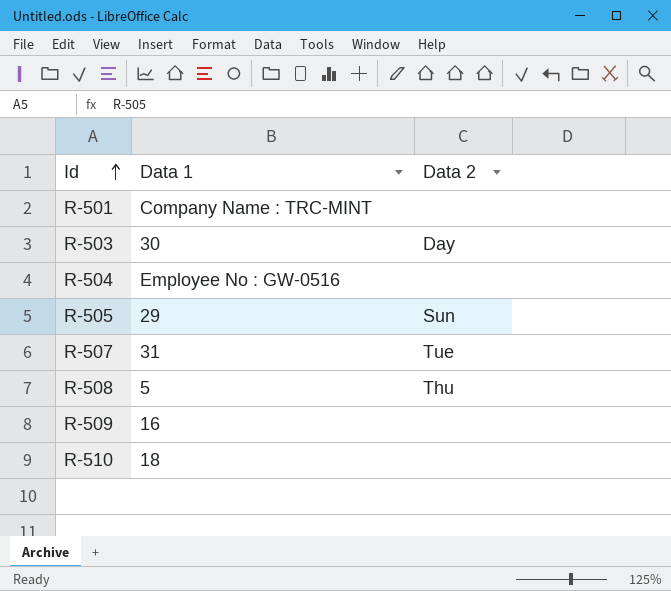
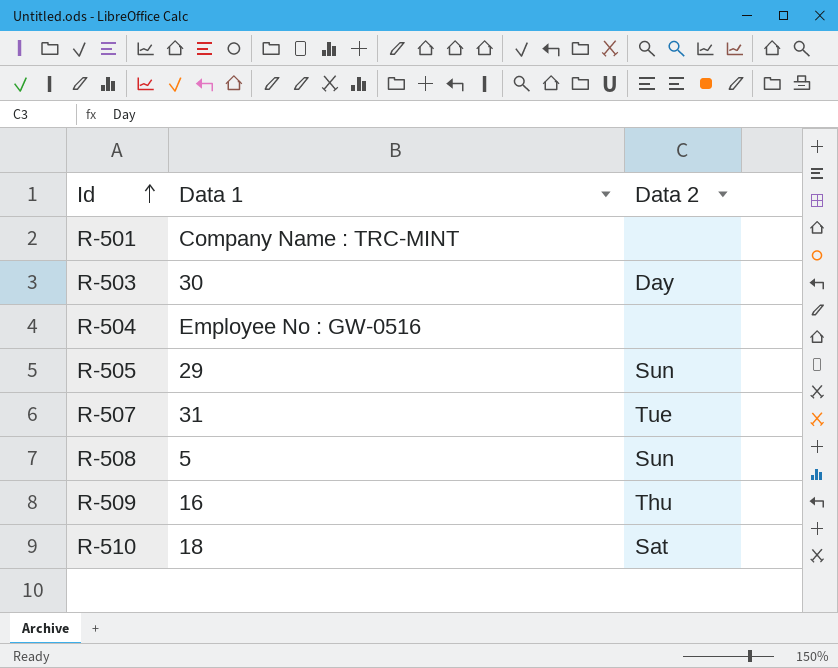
R-508 | Data 2: Thu -> Sun
R-509 | Data 2: none -> Thu
R-510 | Data 2: none -> Sat

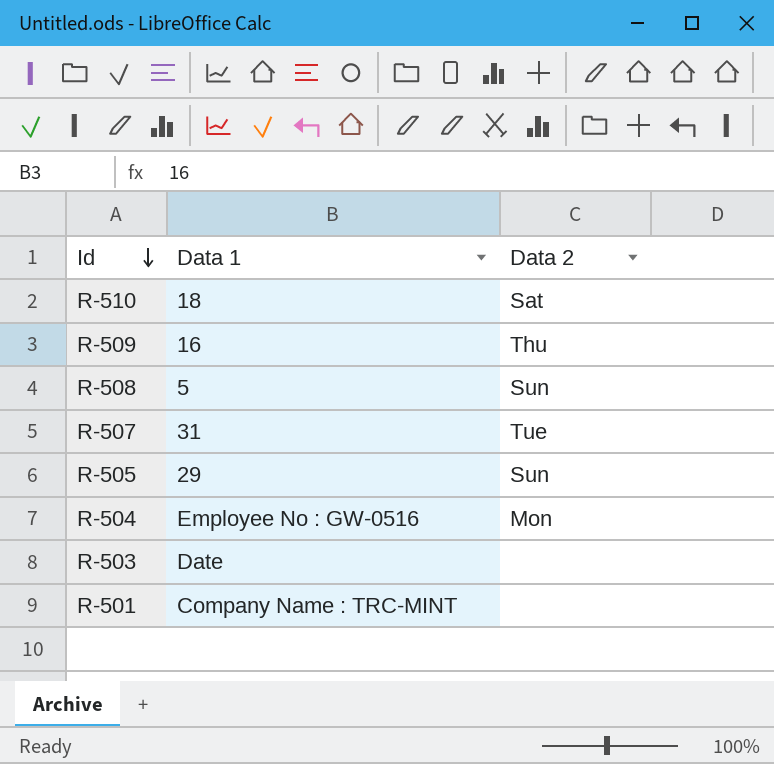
row order: Id ascending -> Id descending
R-504 | Data 2: none -> Mon
R-503 | Data 1: 30 -> Date
R-503 | Data 2: Day -> none

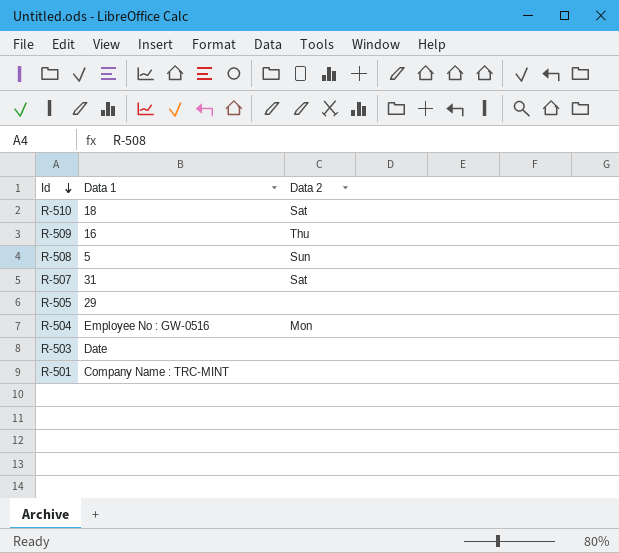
R-507 | Data 2: Tue -> Sat
R-505 | Data 2: Sun -> none

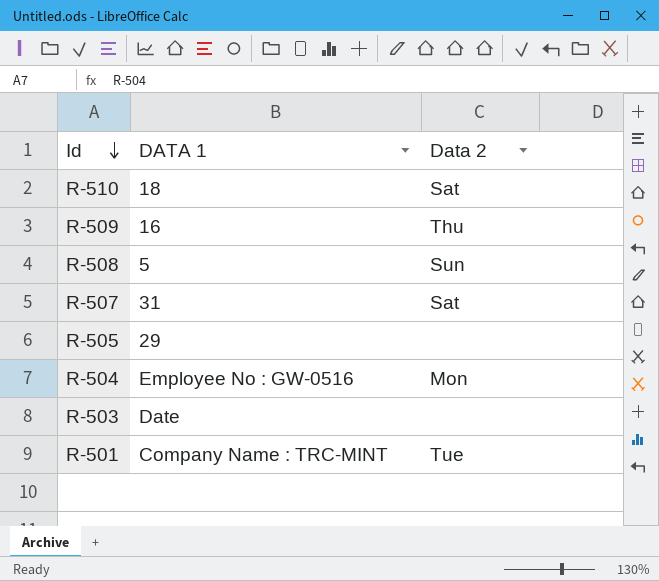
column name: Data 1 -> DATA 1
R-501 | Data 2: none -> Tue

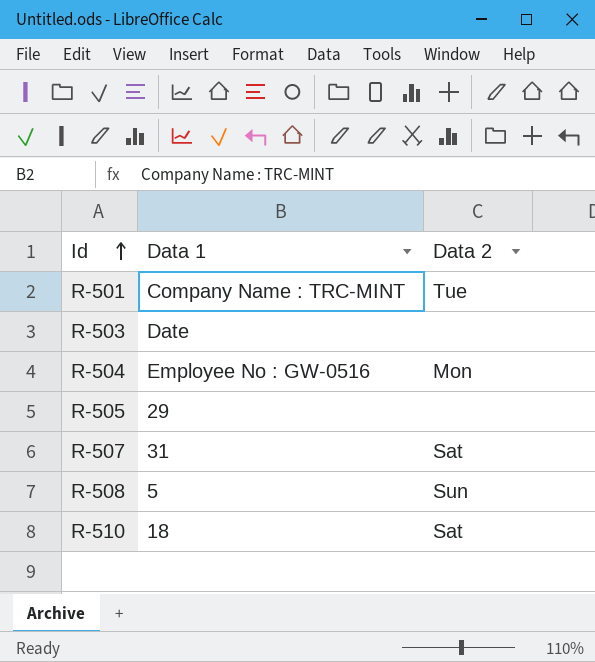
row order: Id descending -> Id ascending
column name: DATA 1 -> Data 1
row R-509: 16 | Thu -> none

